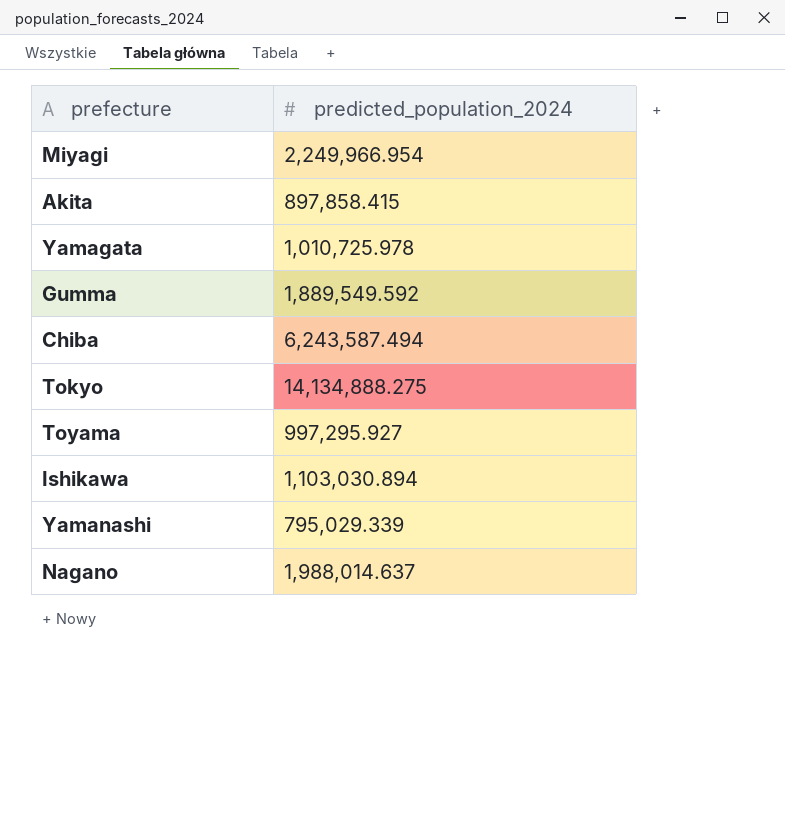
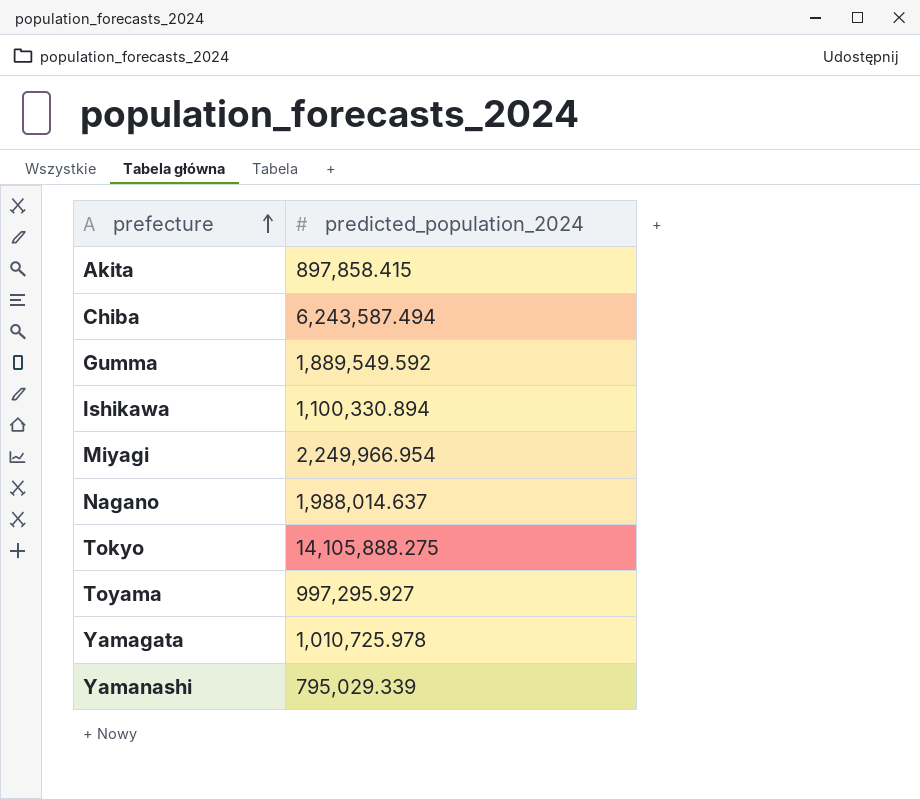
row order: none -> prefecture ascending
Ishikawa | predicted_population_2024: 1,103,030.894 -> 1,100,330.894
Tokyo | predicted_population_2024: 14,134,888.275 -> 14,105,888.275

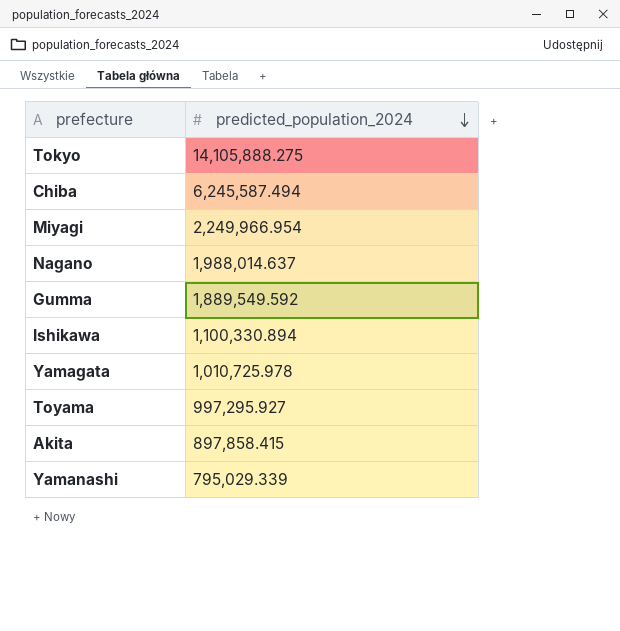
row order: prefecture ascending -> predicted_population_2024 descending
Chiba | predicted_population_2024: 6,243,587.494 -> 6,245,587.494

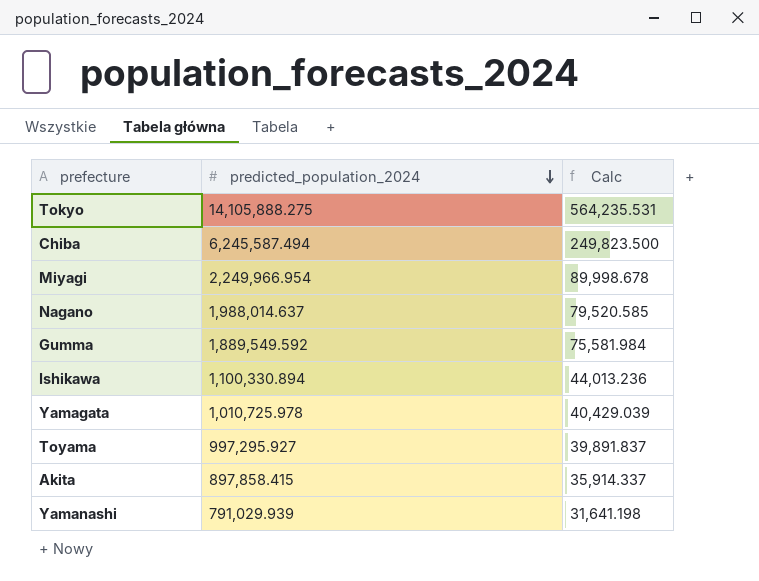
column Calc | formula: none -> [predicted_population_2024] * 0.04
Yamanashi | predicted_population_2024: 795,029.339 -> 791,029.939

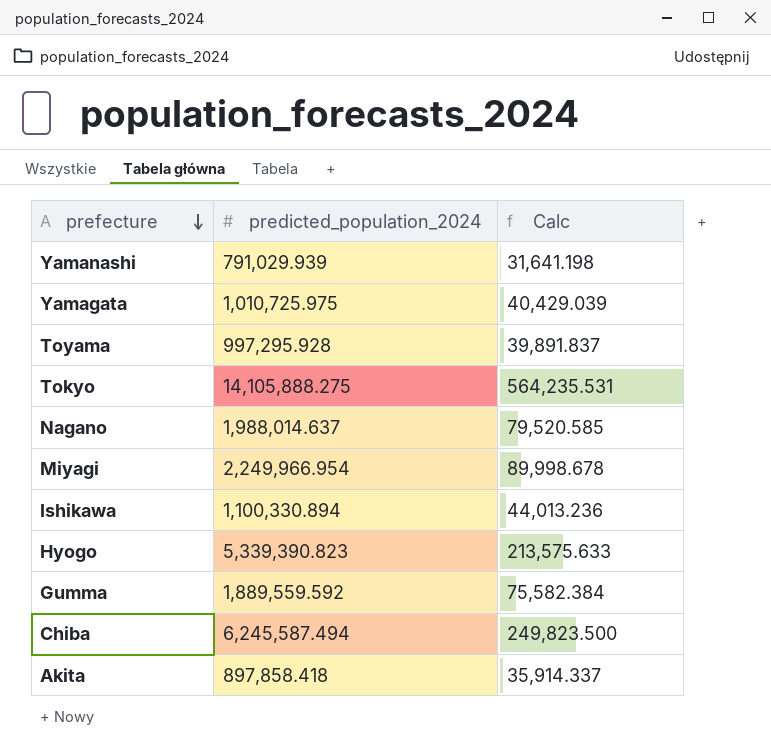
row order: predicted_population_2024 descending -> prefecture descending
Yamagata | predicted_population_2024: 1,010,725.978 -> 1,010,725.975
Toyama | predicted_population_2024: 997,295.927 -> 997,295.928
row Hyogo: none -> 5,339,390.823 | 213,575.633
Gumma | predicted_population_2024: 1,889,549.592 -> 1,889,559.592
Gumma | Calc: 75,581.984 -> 75,582.384
Akita | predicted_population_2024: 897,858.415 -> 897,858.418

